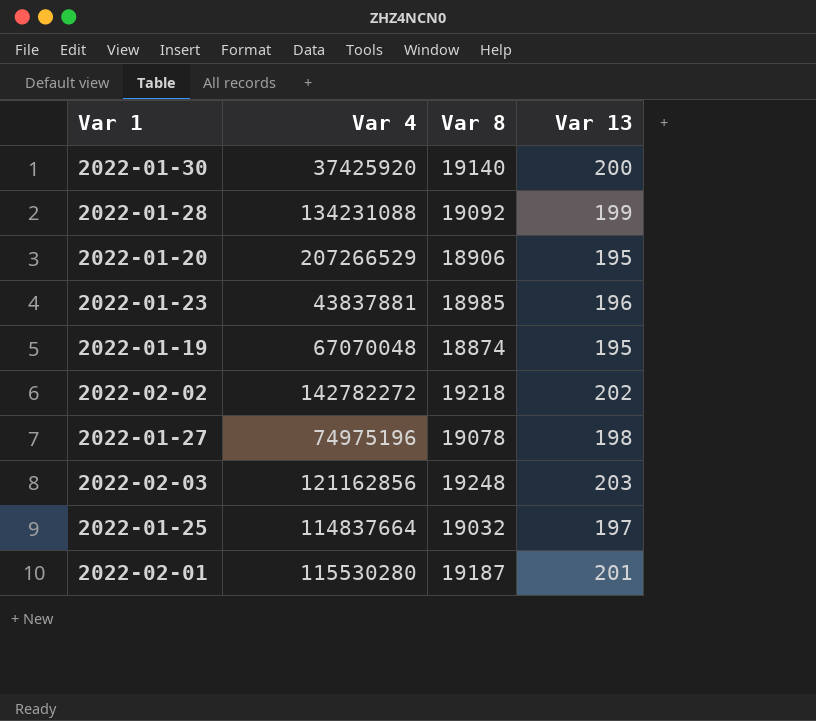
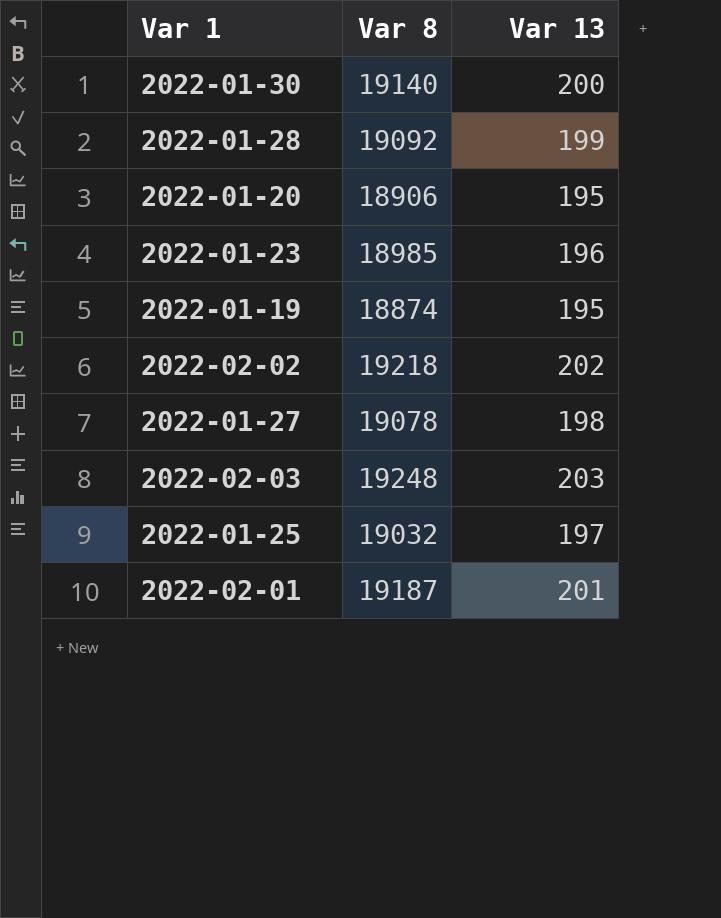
column Var 4 | position: 2 -> none

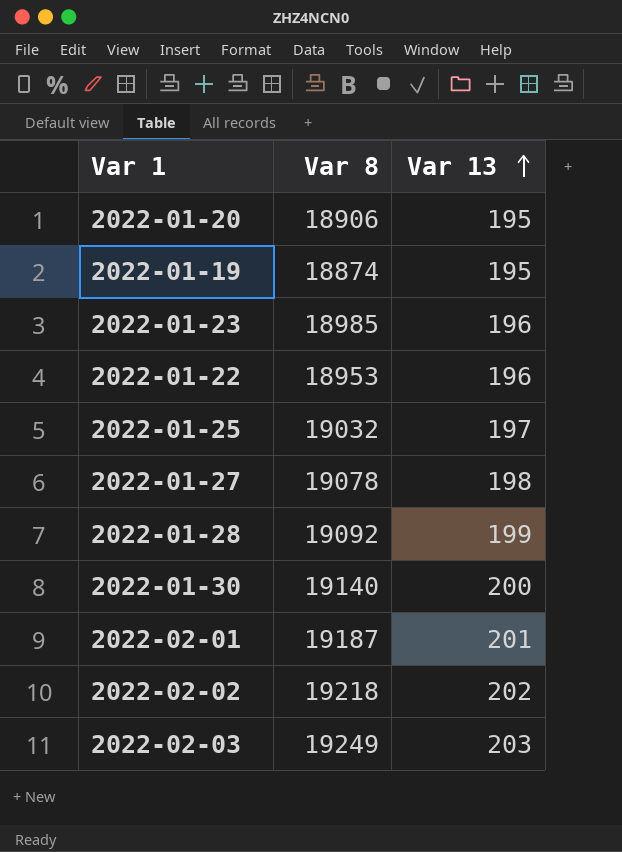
row order: none -> Var 13 ascending
row 2022-01-22: none -> 18953 | 196
2022-02-03 | Var 8: 19248 -> 19249

